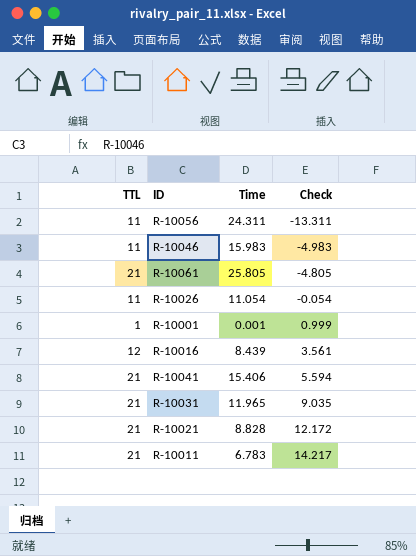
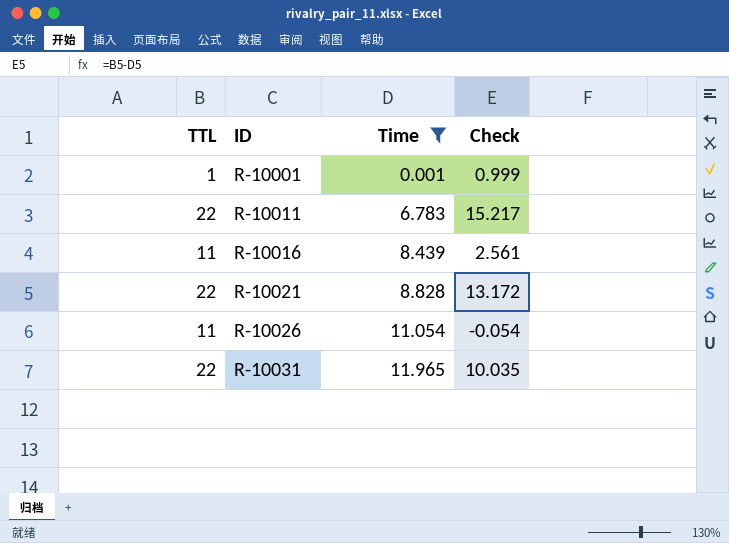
filter: none -> Time <= 11.965
row order: Check ascending -> ID ascending
R-10011 | TTL: 21 -> 22
R-10011 | Check: 14.217 -> 15.217
R-10016 | TTL: 12 -> 11
R-10016 | Check: 3.561 -> 2.561
R-10021 | TTL: 21 -> 22
R-10021 | Check: 12.172 -> 13.172
R-10031 | TTL: 21 -> 22
R-10031 | Check: 9.035 -> 10.035

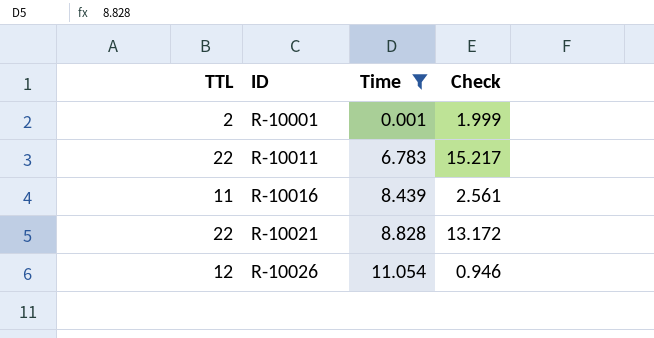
row R-10031: 22 | 11.965 | 10.035 -> none
R-10001 | TTL: 1 -> 2
R-10001 | Check: 0.999 -> 1.999
R-10026 | TTL: 11 -> 12
R-10026 | Check: -0.054 -> 0.946

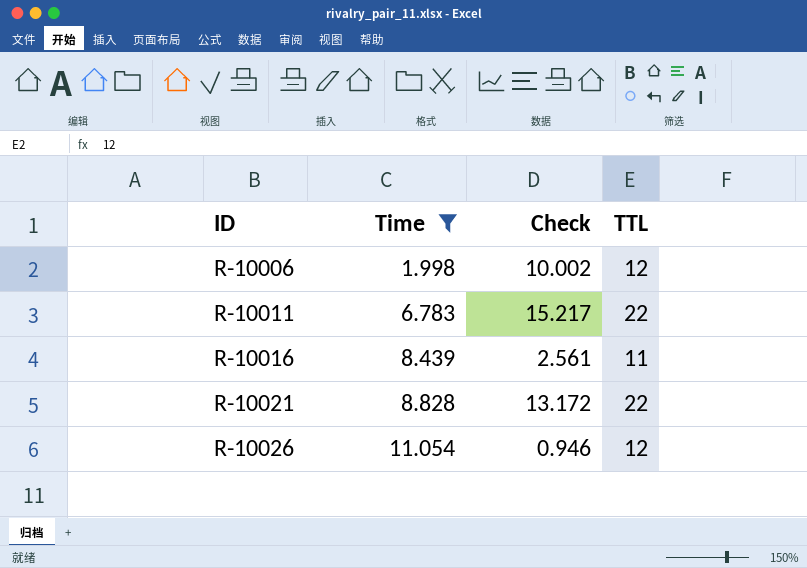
column TTL | position: 1 -> 4
row R-10001: 2 | 0.001 | 1.999 -> none
row R-10006: none -> 1.998 | 10.002 | 12

